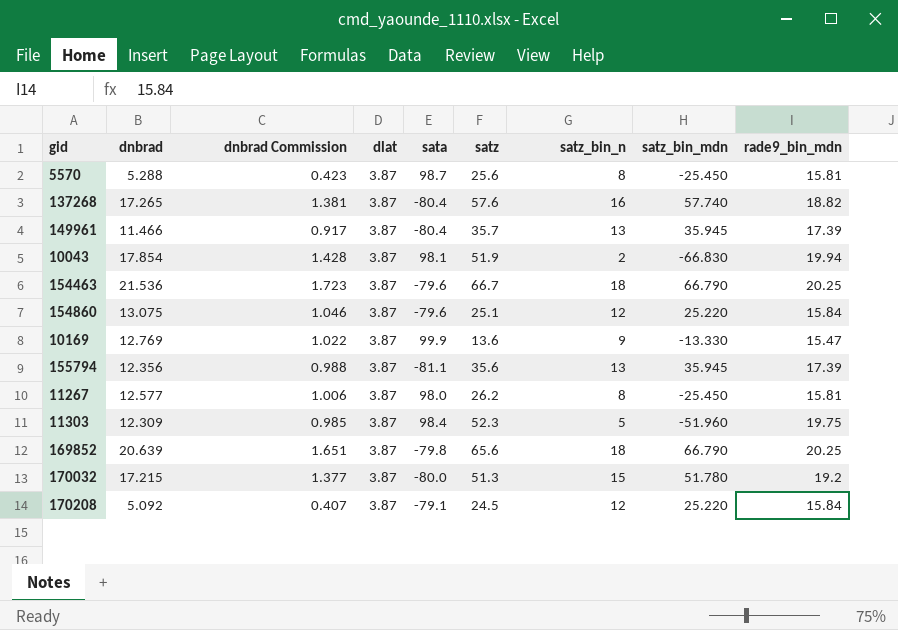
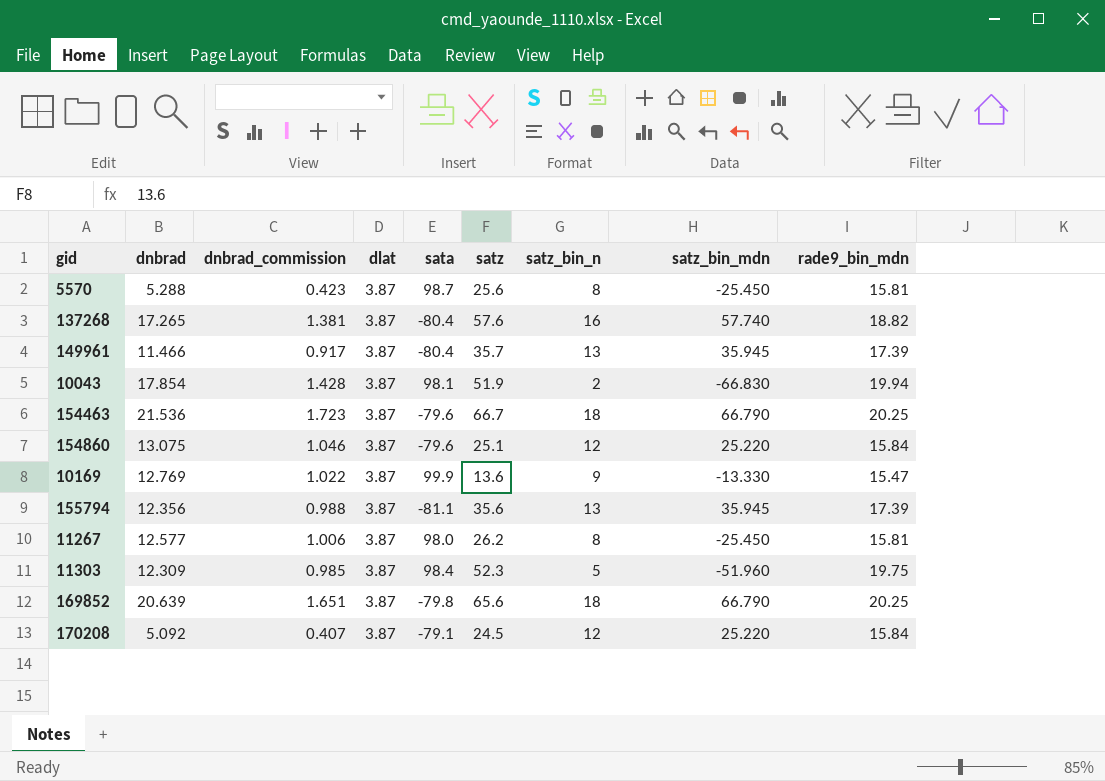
column name: dnbrad Commission -> dnbrad_commission
row 170032: 17.215 | 1.377 | 3.87 | -80.0 | 51.3 | 15 | 51.780 | 19.2 -> none

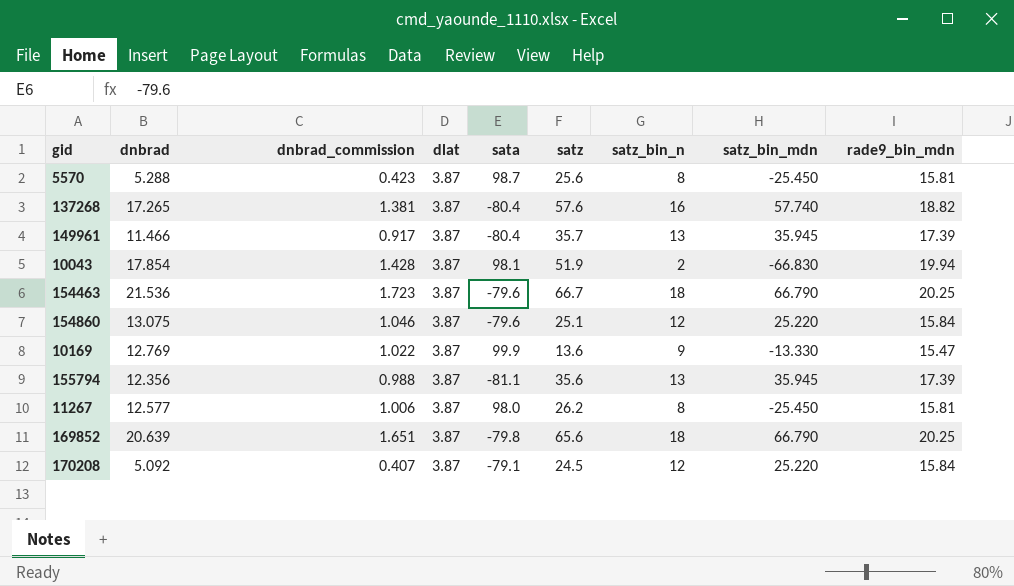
row 11303: 12.309 | 0.985 | 3.87 | 98.4 | 52.3 | 5 | -51.960 | 19.75 -> none

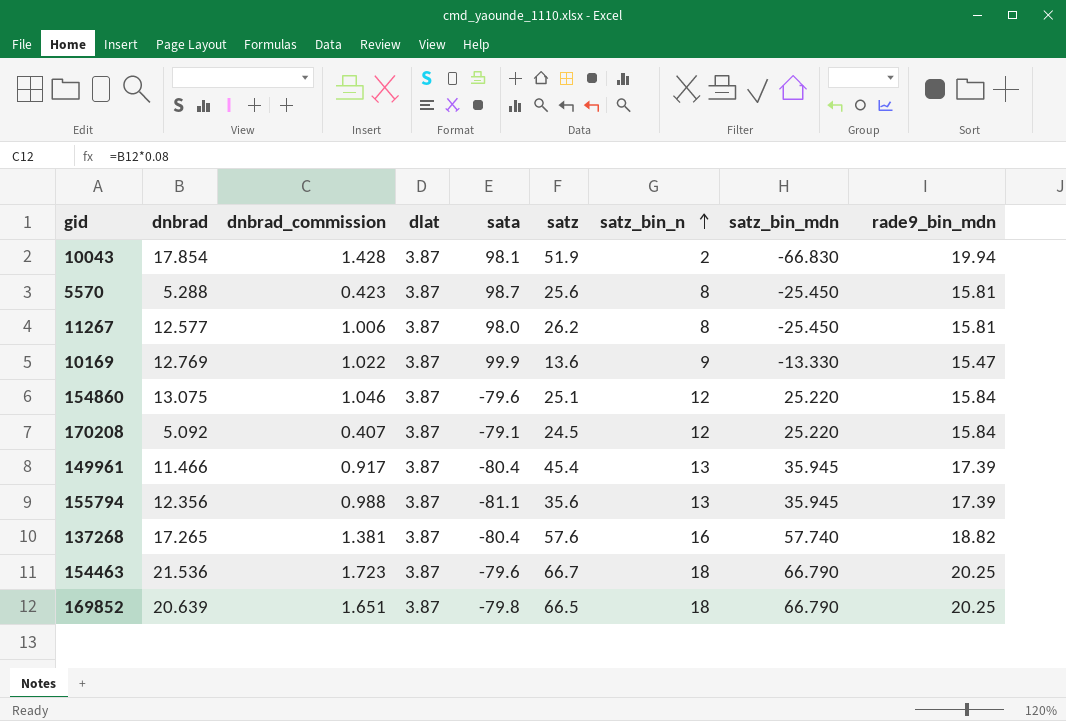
row order: none -> satz_bin_n ascending
149961 | satz: 35.7 -> 45.4
169852 | satz: 65.6 -> 66.5

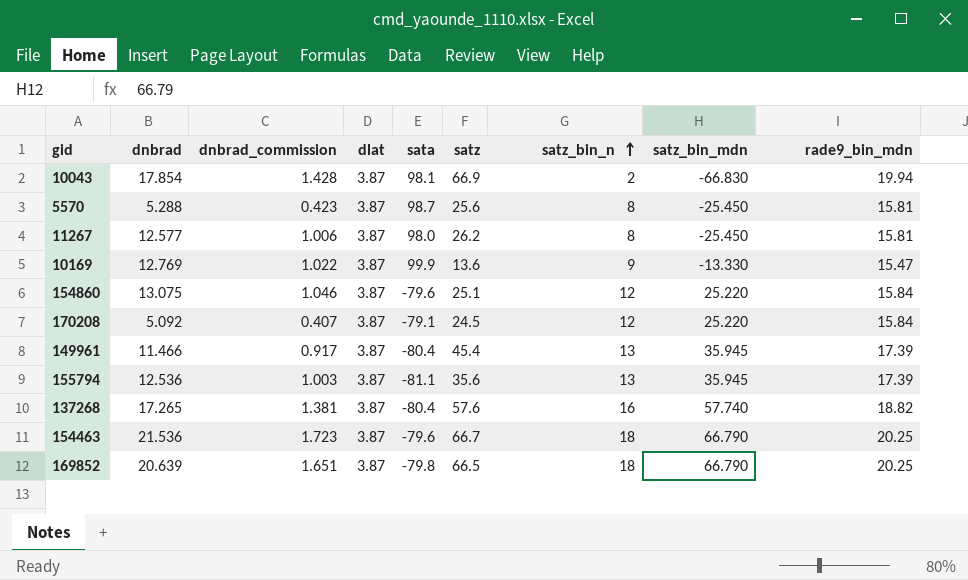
10043 | satz: 51.9 -> 66.9
155794 | dnbrad: 12.356 -> 12.536
155794 | dnbrad_commission: 0.988 -> 1.003

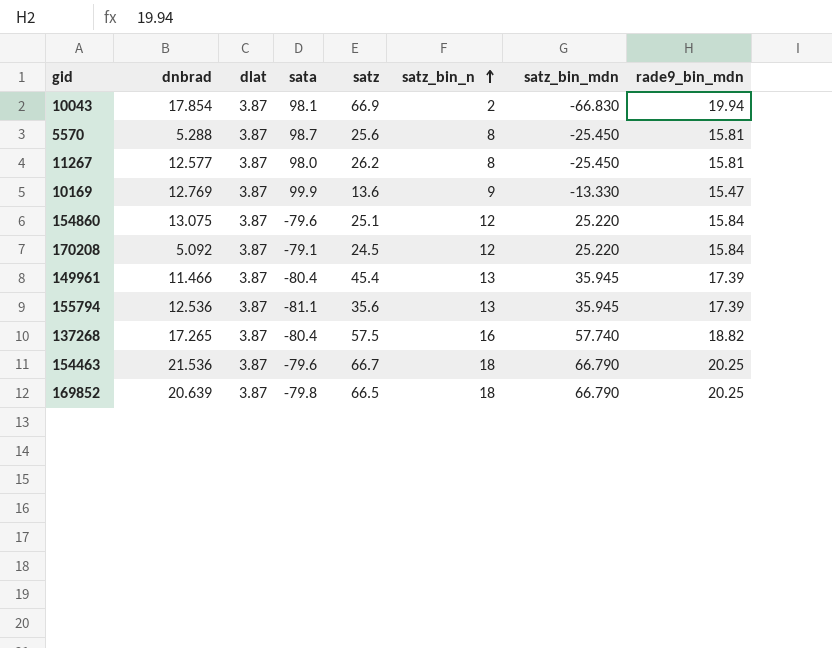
column dnbrad_commission | formula: [dnbrad] * 0.08 -> none
137268 | satz: 57.6 -> 57.5

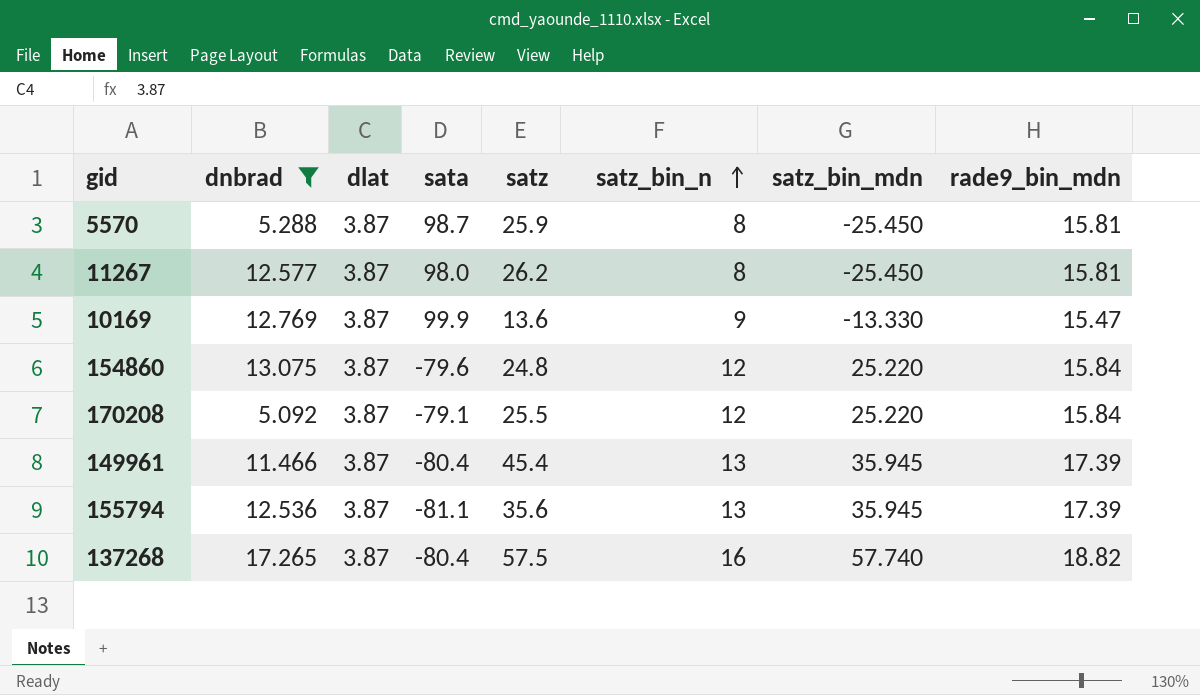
filter: none -> dnbrad <= 17.265
5570 | satz: 25.6 -> 25.9
154860 | satz: 25.1 -> 24.8
170208 | satz: 24.5 -> 25.5

